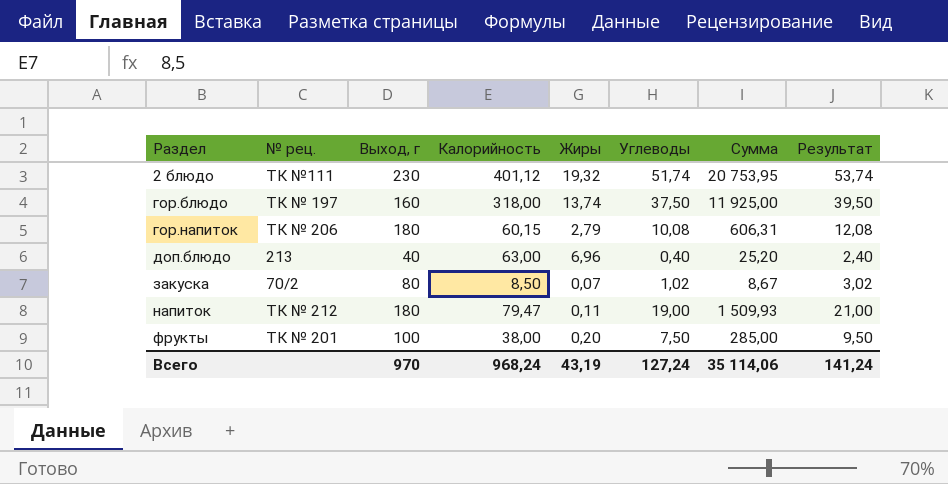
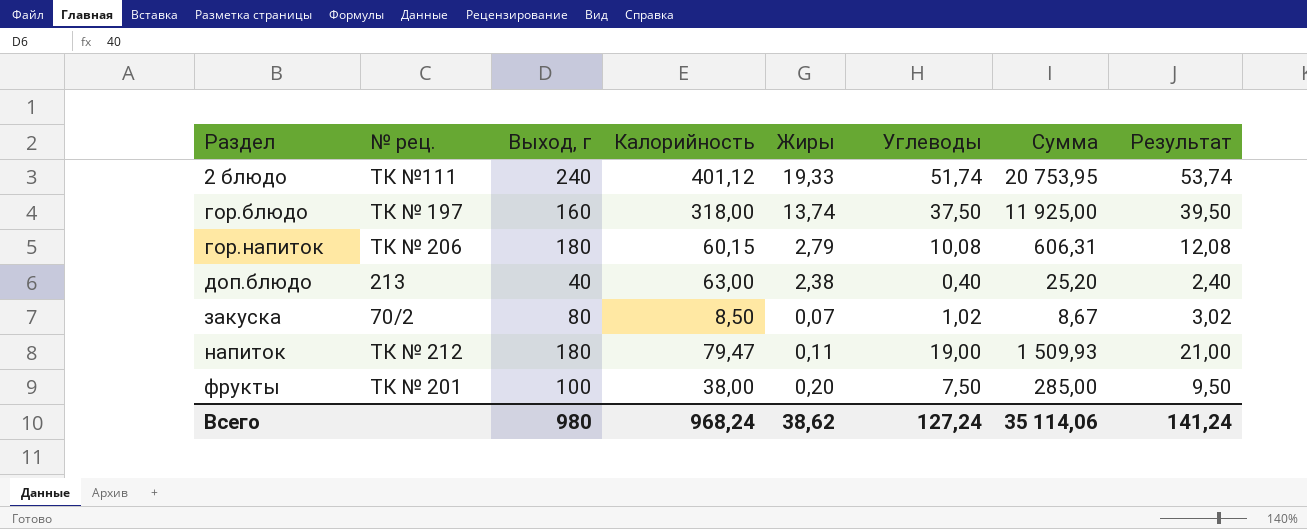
2 блюдо | Выход, г: 230 -> 240
2 блюдо | Жиры: 19,32 -> 19,33
доп.блюдо | Жиры: 6,96 -> 2,38
Всего | Выход, г: 970 -> 980
Всего | Жиры: 43,19 -> 38,62

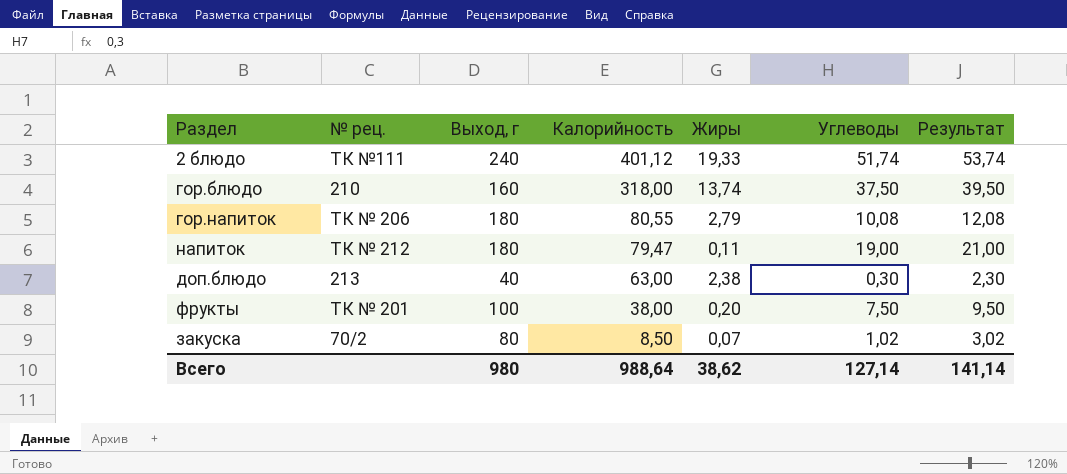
row order: Раздел ascending -> Калорийность descending
column Сумма | formula: [Калорийность] * [Углеводы] -> none
гор.блюдо | № рец.: ТК № 197 -> 210
гор.напиток | Калорийность: 60,15 -> 80,55
доп.блюдо | Углеводы: 0,40 -> 0,30
доп.блюдо | Результат: 2,40 -> 2,30
Всего | Калорийность: 968,24 -> 988,64
Всего | Углеводы: 127,24 -> 127,14
Всего | Результат: 141,24 -> 141,14

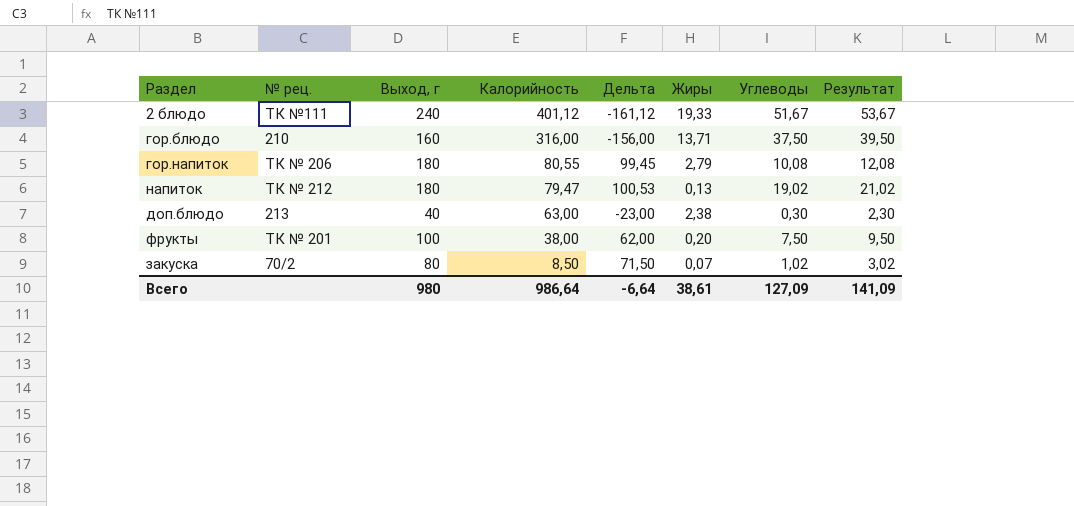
column Дельта | formula: none -> [Выход, г] - [Калорийность]
2 блюдо | Углеводы: 51,74 -> 51,67
2 блюдо | Результат: 53,74 -> 53,67
гор.блюдо | Калорийность: 318,00 -> 316,00
гор.блюдо | Жиры: 13,74 -> 13,71
напиток | Жиры: 0,11 -> 0,13
напиток | Углеводы: 19,00 -> 19,02
напиток | Результат: 21,00 -> 21,02
Всего | Калорийность: 988,64 -> 986,64
Всего | Жиры: 38,62 -> 38,61
Всего | Углеводы: 127,14 -> 127,09
Всего | Результат: 141,14 -> 141,09

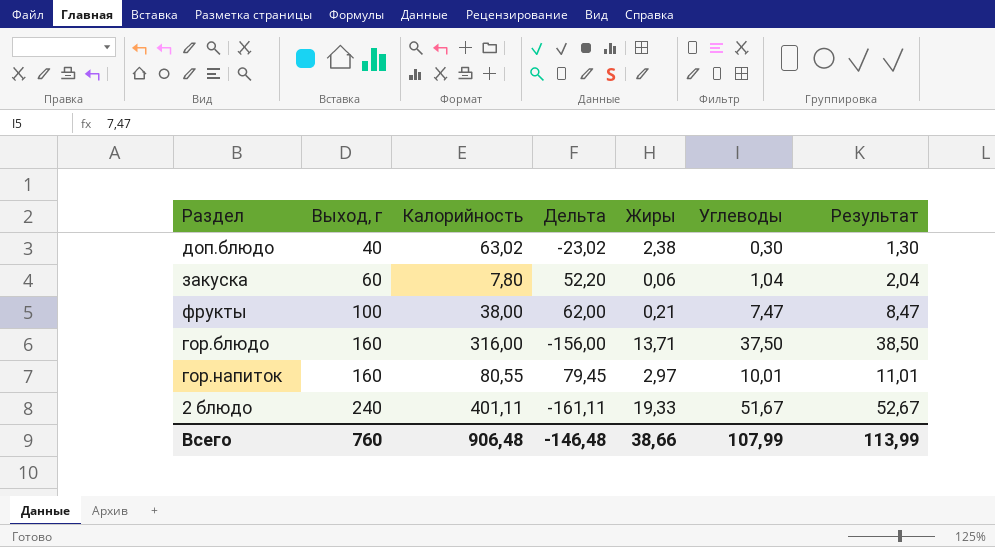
row order: Калорийность descending -> Выход, г ascending
column № рец. | position: 2 -> none
column Результат | formula: [Углеводы] + 2 -> [Углеводы] + 1
row напиток: ТК № 212 | 180 | 79,47 | 100,53 | 0,13 | 19,02 | 21,02 -> none
доп.блюдо | Калорийность: 63,00 -> 63,02
доп.блюдо | Дельта: -23,00 -> -23,02
закуска | Выход, г: 80 -> 60
закуска | Калорийность: 8,50 -> 7,80
закуска | Дельта: 71,50 -> 52,20
закуска | Жиры: 0,07 -> 0,06
закуска | Углеводы: 1,02 -> 1,04
фрукты | Жиры: 0,20 -> 0,21
фрукты | Углеводы: 7,50 -> 7,47
гор.напиток | Выход, г: 180 -> 160
гор.напиток | Дельта: 99,45 -> 79,45
гор.напиток | Жиры: 2,79 -> 2,97
гор.напиток | Углеводы: 10,08 -> 10,01
2 блюдо | Калорийность: 401,12 -> 401,11
2 блюдо | Дельта: -161,12 -> -161,11
Всего | Выход, г: 980 -> 760
Всего | Калорийность: 986,64 -> 906,48
Всего | Дельта: -6,64 -> -146,48
Всего | Жиры: 38,61 -> 38,66
Всего | Углеводы: 127,09 -> 107,99
Всего | Результат: 141,09 -> 113,99

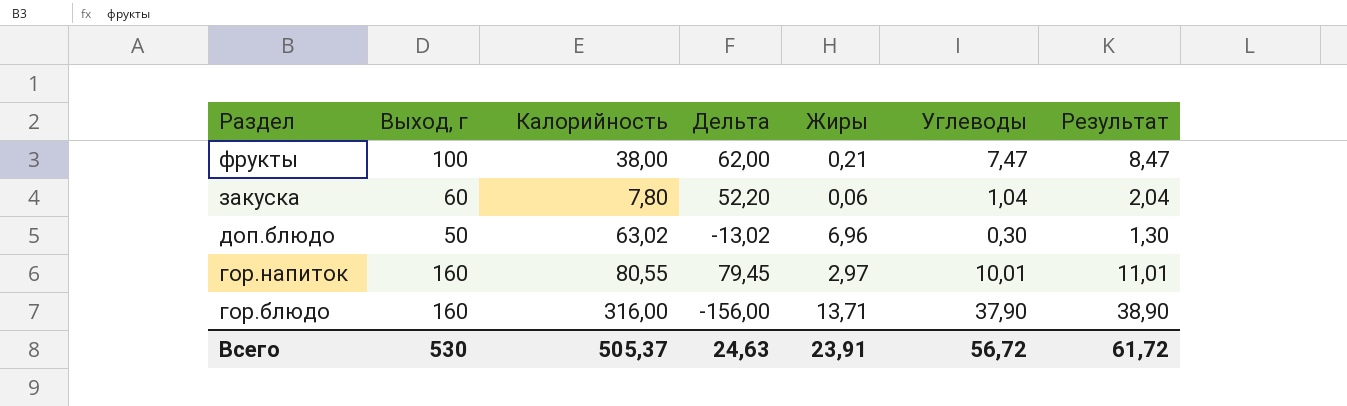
row order: Выход, г ascending -> Раздел descending
row 2 блюдо: 240 | 401,11 | -161,11 | 19,33 | 51,67 | 52,67 -> none
доп.блюдо | Выход, г: 40 -> 50
доп.блюдо | Дельта: -23,02 -> -13,02
доп.блюдо | Жиры: 2,38 -> 6,96
гор.блюдо | Углеводы: 37,50 -> 37,90
гор.блюдо | Результат: 38,50 -> 38,90
Всего | Выход, г: 760 -> 530
Всего | Калорийность: 906,48 -> 505,37
Всего | Дельта: -146,48 -> 24,63
Всего | Жиры: 38,66 -> 23,91
Всего | Углеводы: 107,99 -> 56,72
Всего | Результат: 113,99 -> 61,72

